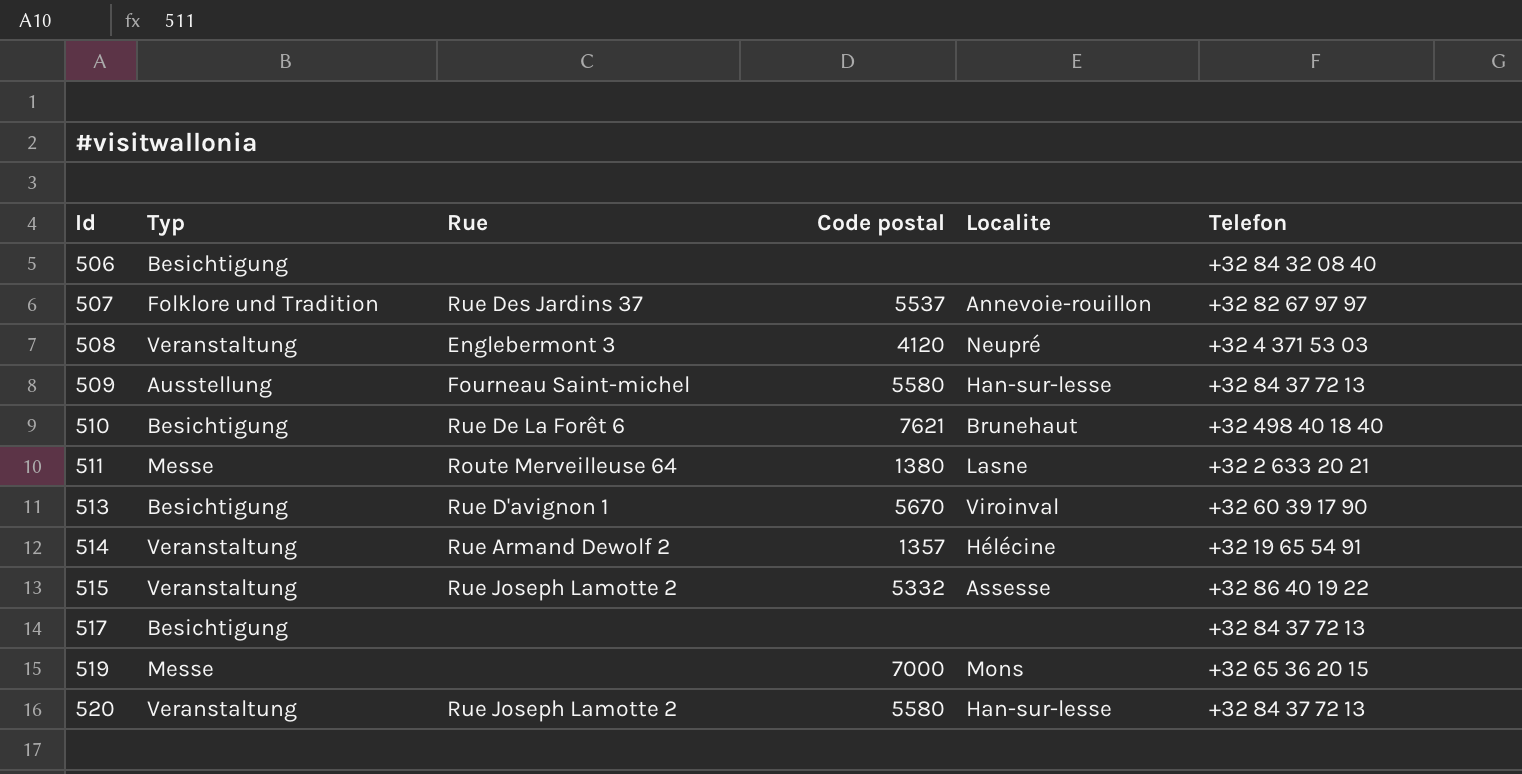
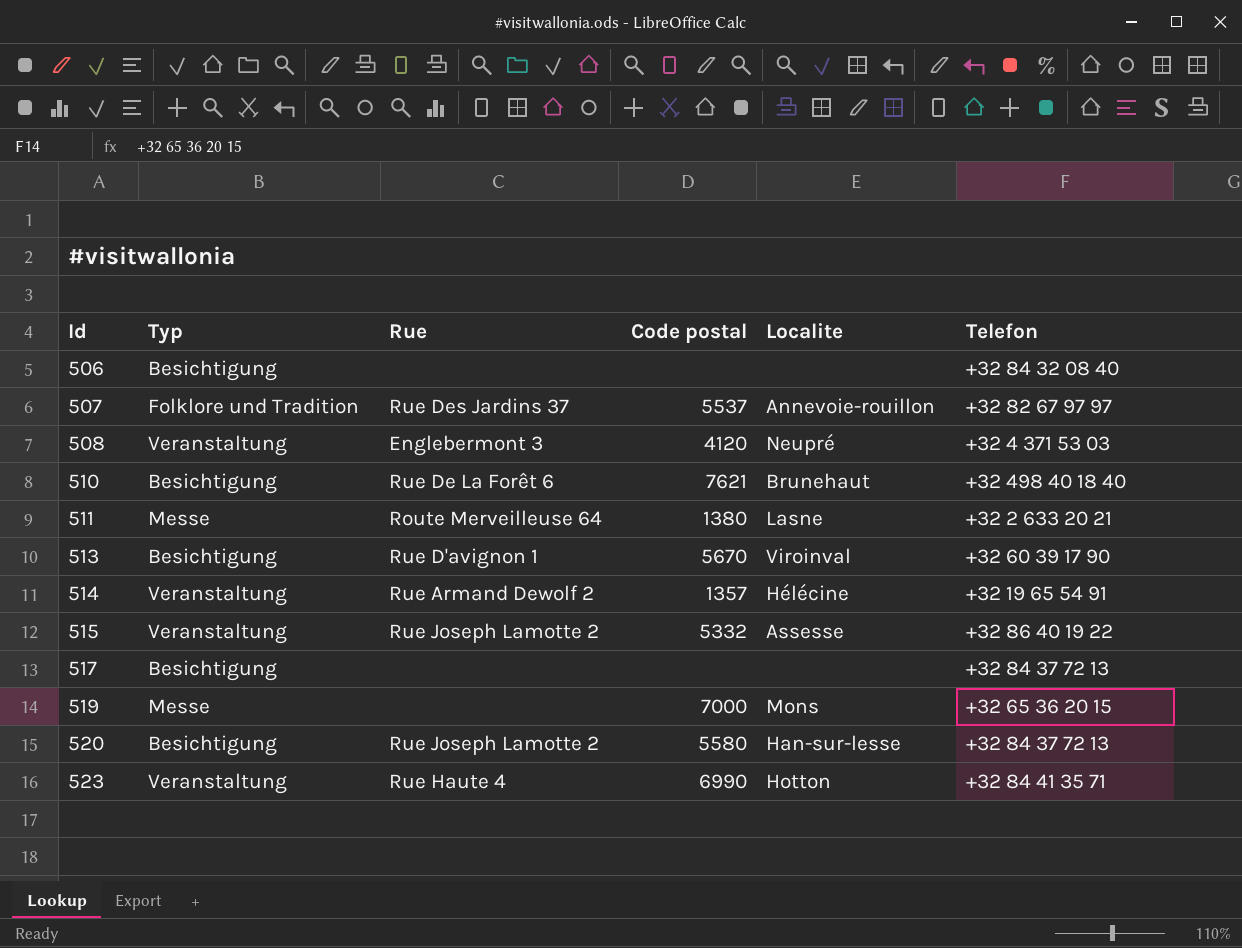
row 509: Ausstellung | Fourneau Saint-michel | 5580 | Han-sur-lesse | +32 84 37 72 13 -> none
520 | Typ: Veranstaltung -> Besichtigung
row 523: none -> Veranstaltung | Rue Haute 4 | 6990 | Hotton | +32 84 41 35 71

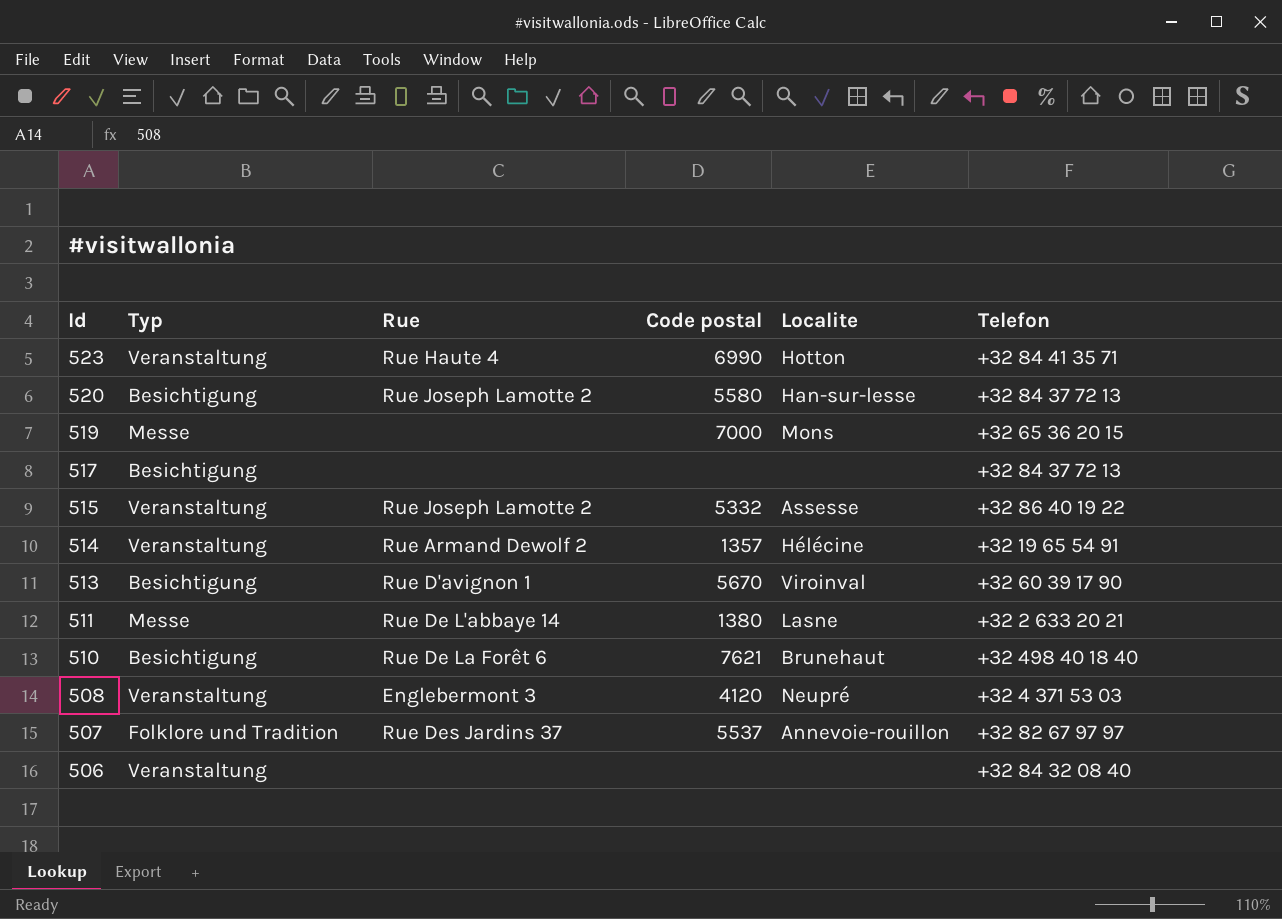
row order: Id ascending -> Id descending
511 | Rue: Route Merveilleuse 64 -> Rue De L'abbaye 14
506 | Typ: Besichtigung -> Veranstaltung

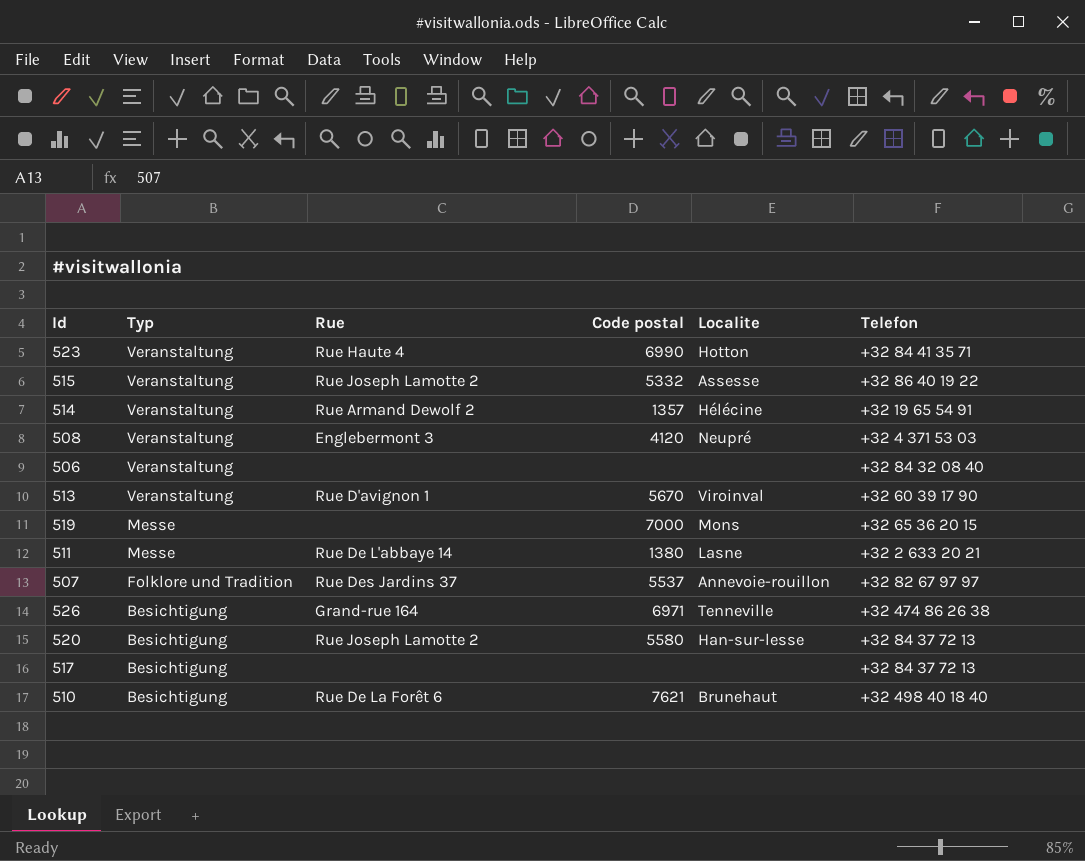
row order: Id descending -> Typ descending
513 | Typ: Besichtigung -> Veranstaltung
row 526: none -> Besichtigung | Grand-rue 164 | 6971 | Tenneville | +32 474 86 26 38

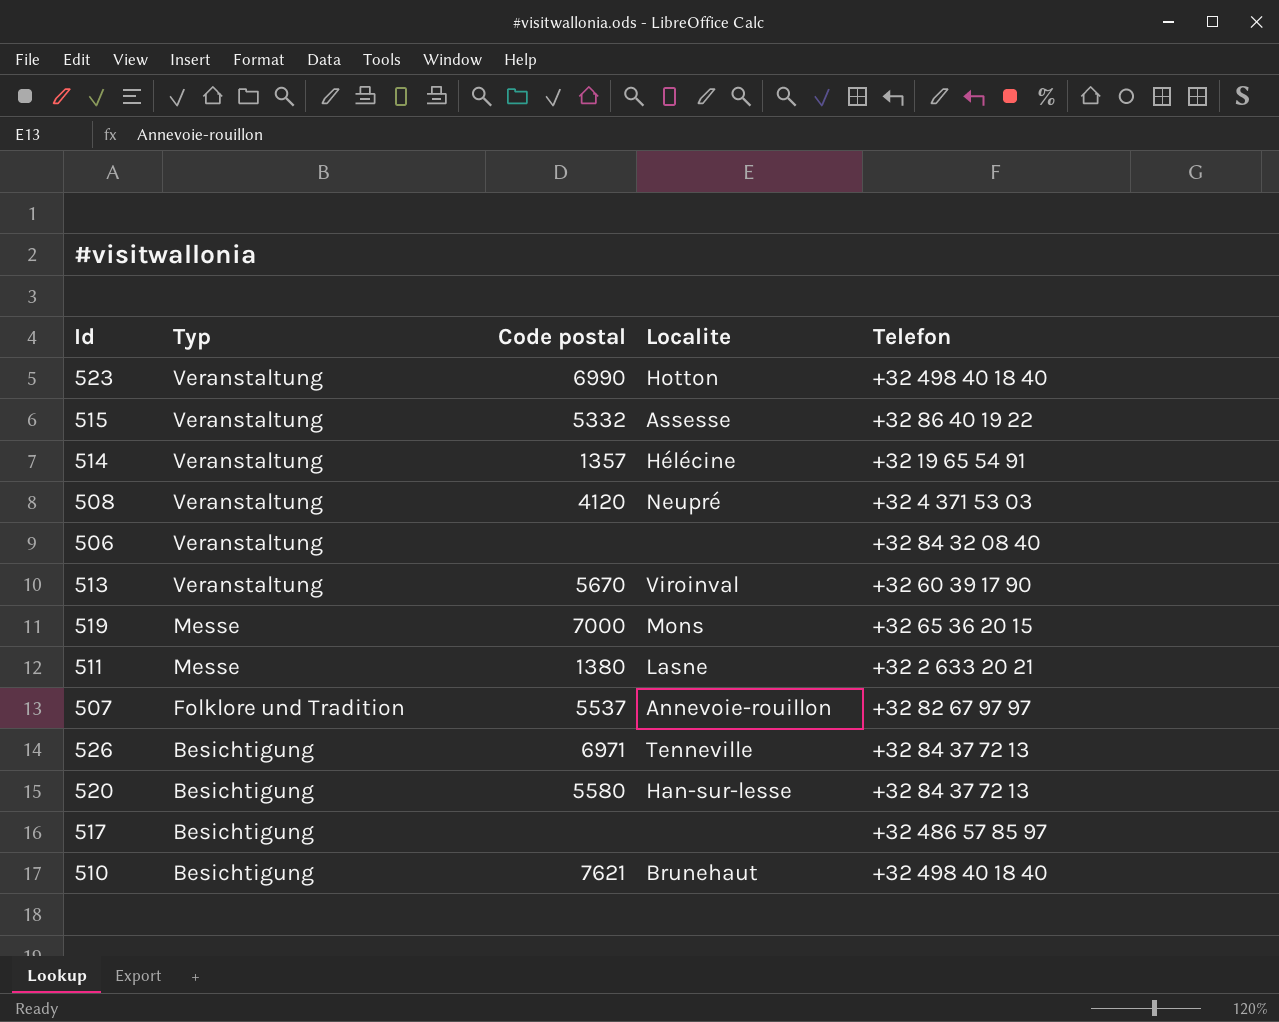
column Rue | position: 3 -> none
523 | Telefon: +32 84 41 35 71 -> +32 498 40 18 40
526 | Telefon: +32 474 86 26 38 -> +32 84 37 72 13
517 | Telefon: +32 84 37 72 13 -> +32 486 57 85 97

